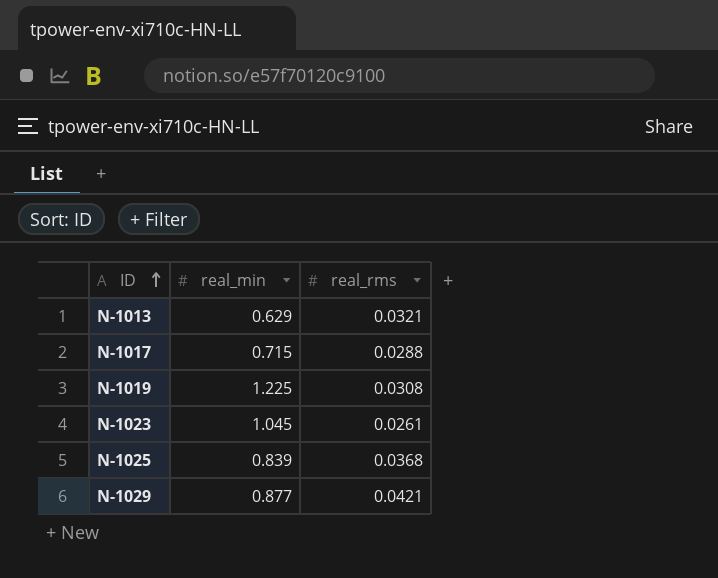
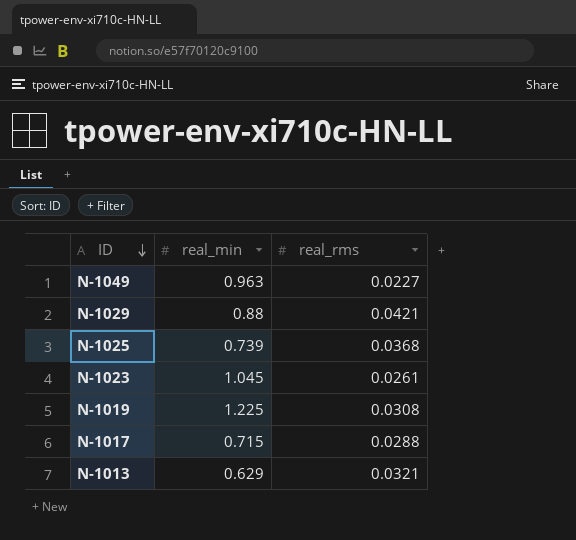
row order: ID ascending -> ID descending
row N-1049: none -> 0.963 | 0.0227
N-1029 | real_min: 0.877 -> 0.88
N-1025 | real_min: 0.839 -> 0.739

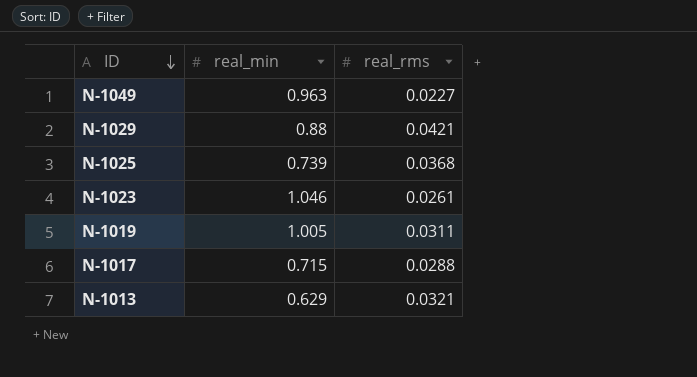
N-1023 | real_min: 1.045 -> 1.046
N-1019 | real_min: 1.225 -> 1.005
N-1019 | real_rms: 0.0308 -> 0.0311

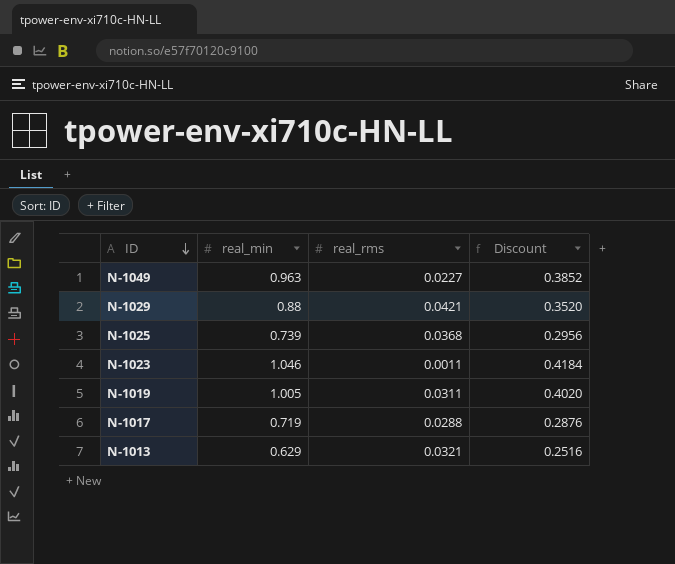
column Discount | formula: none -> [real_min] * 0.4
N-1023 | real_rms: 0.0261 -> 0.0011
N-1017 | real_min: 0.715 -> 0.719

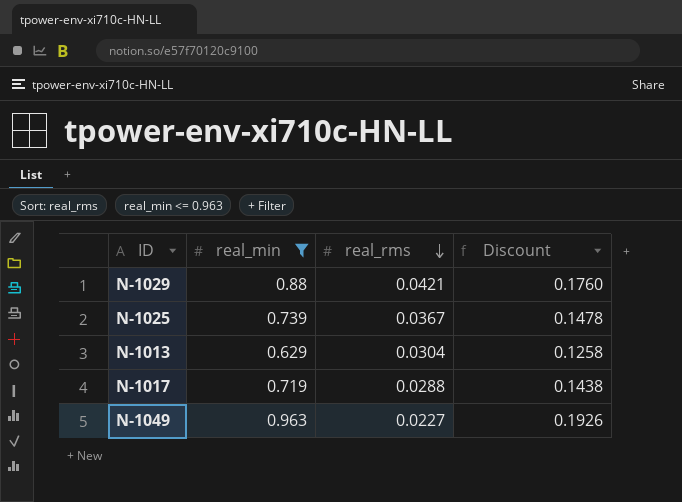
filter: none -> real_min <= 0.963
row order: ID descending -> real_rms descending
column Discount | formula: [real_min] * 0.4 -> [real_min] * 0.2
N-1025 | real_rms: 0.0368 -> 0.0367
N-1013 | real_rms: 0.0321 -> 0.0304

